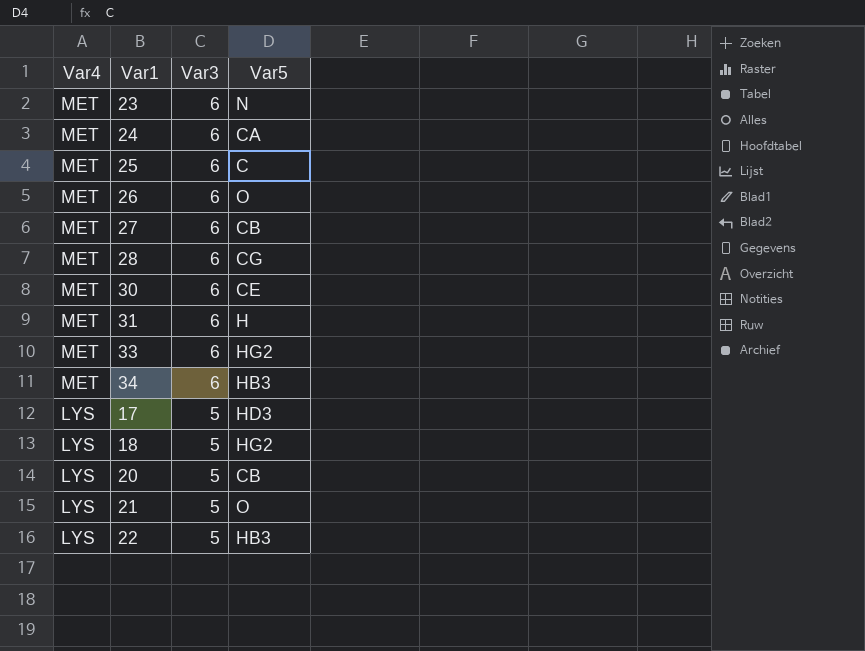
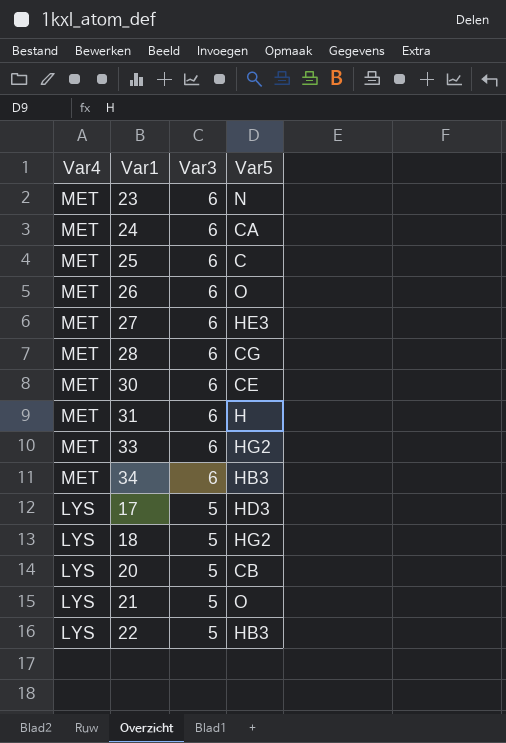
27 | Var5: CB -> HE3

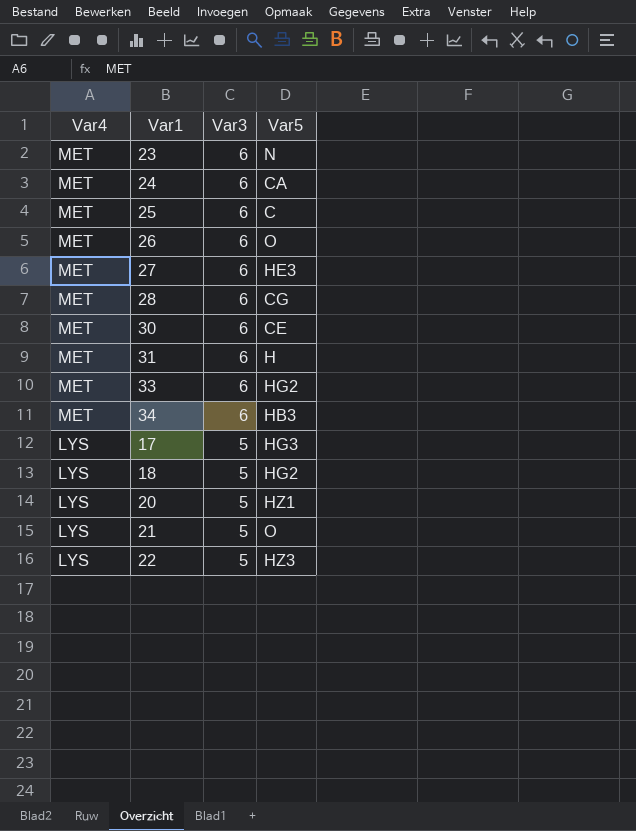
17 | Var5: HD3 -> HG3
20 | Var5: CB -> HZ1
22 | Var5: HB3 -> HZ3

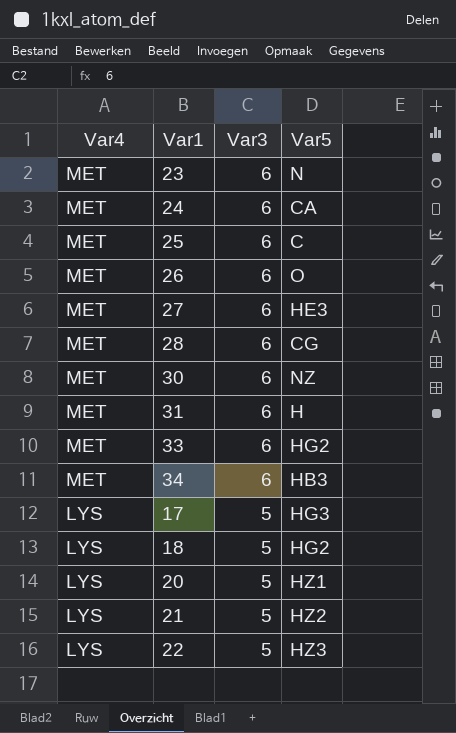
30 | Var5: CE -> NZ
21 | Var5: O -> HZ2

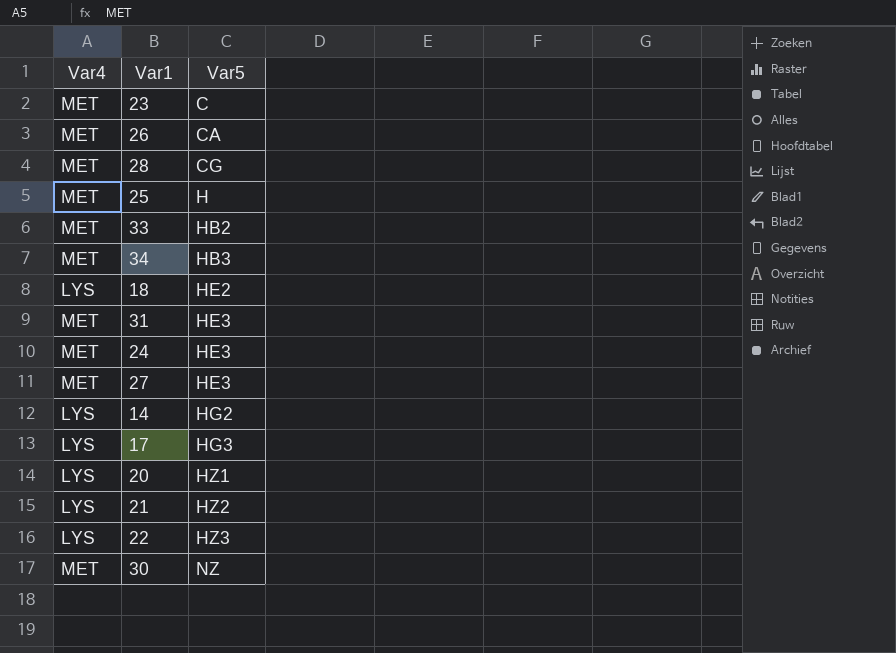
row order: Var4 descending -> Var5 ascending
column Var3 | position: 3 -> none
23 | Var5: N -> C
26 | Var5: O -> CA
25 | Var5: C -> H
33 | Var5: HG2 -> HB2
18 | Var5: HG2 -> HE2
31 | Var5: H -> HE3
24 | Var5: CA -> HE3
row 14: none -> LYS | HG2

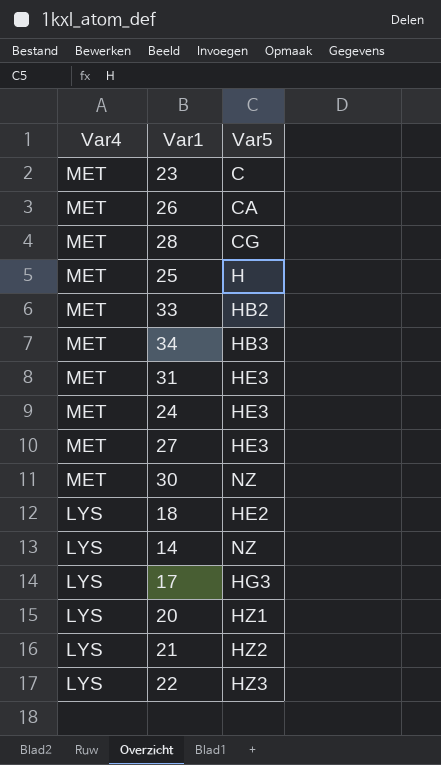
row order: Var5 ascending -> Var4 descending
14 | Var5: HG2 -> NZ

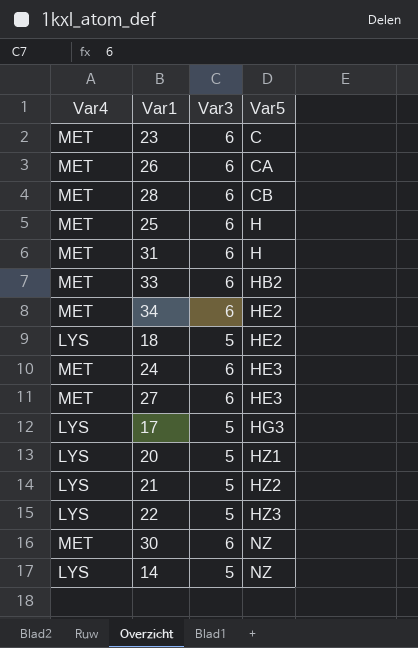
row order: Var4 descending -> Var5 ascending
column Var3 | position: none -> 3
28 | Var5: CG -> CB
31 | Var5: HE3 -> H
34 | Var5: HB3 -> HE2

